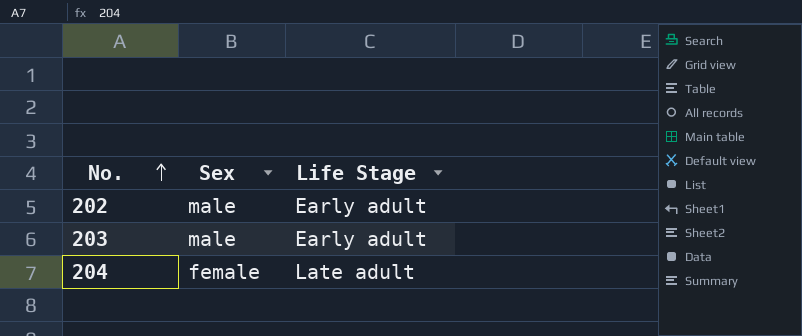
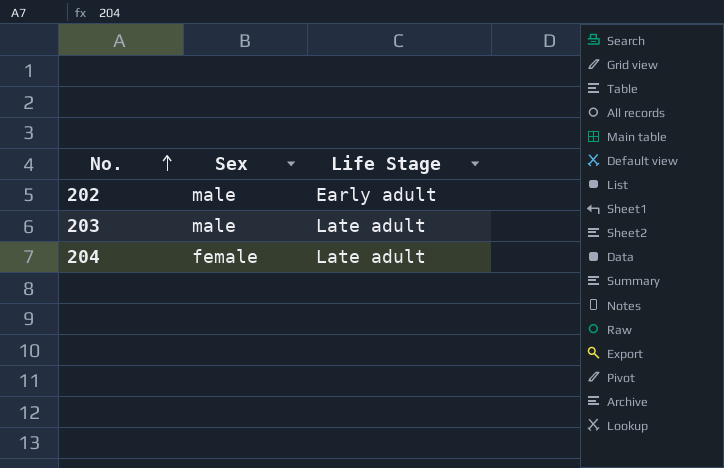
203 | Life Stage: Early adult -> Late adult

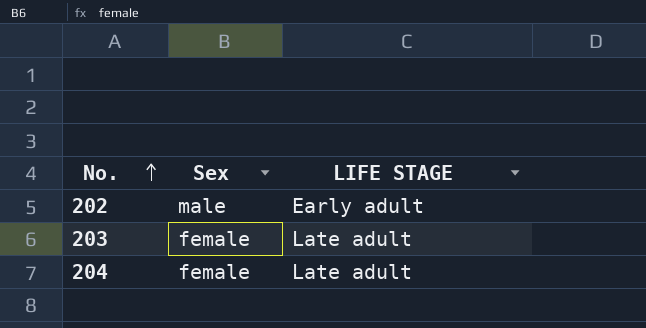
column name: Life Stage -> LIFE STAGE
203 | Sex: male -> female

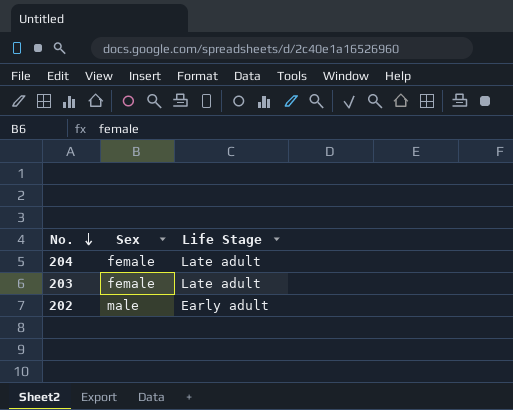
row order: No. ascending -> No. descending
column name: LIFE STAGE -> Life Stage

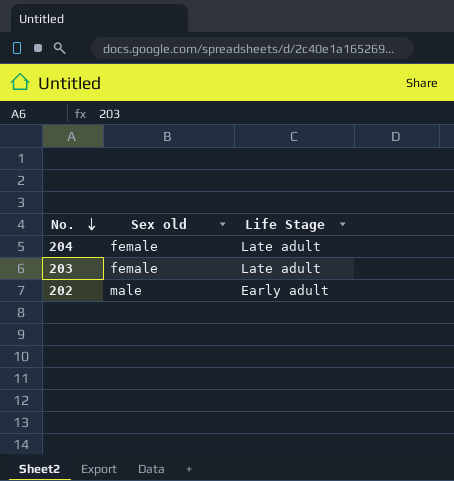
column name: Sex -> Sex old

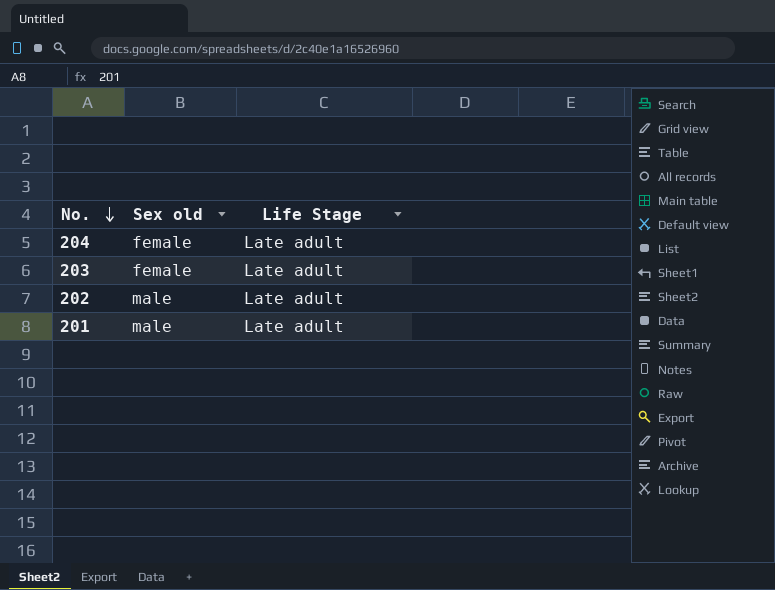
202 | Life Stage: Early adult -> Late adult
row 201: none -> male | Late adult

